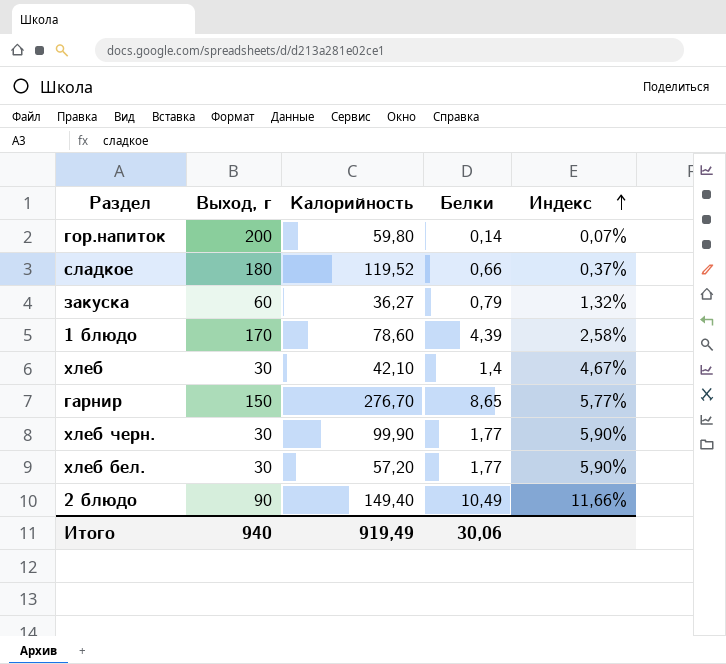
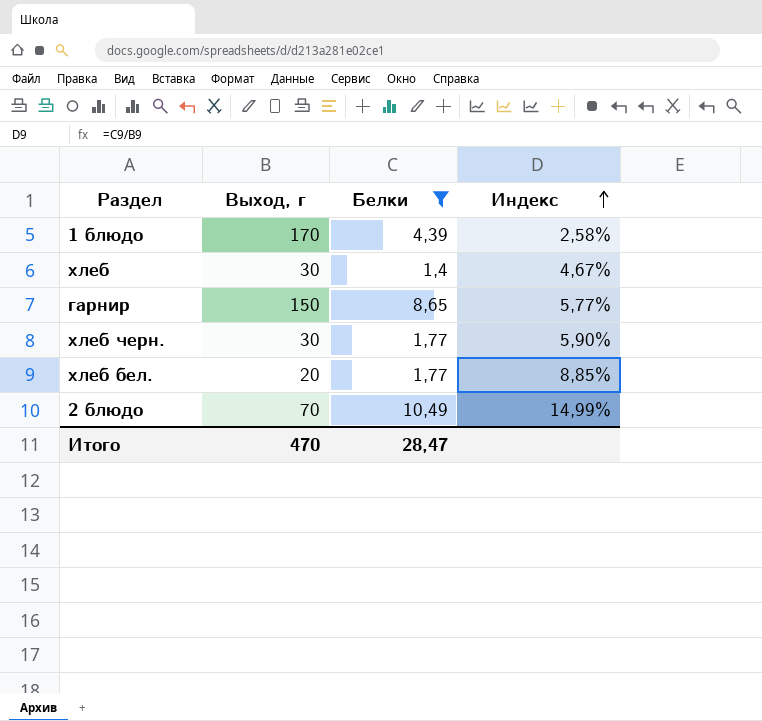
filter: none -> Белки >= 1,4
column Калорийность | position: 3 -> none
хлеб бел. | Выход, г: 30 -> 20
хлеб бел. | Индекс: 5,90% -> 8,85%
2 блюдо | Выход, г: 90 -> 70
2 блюдо | Индекс: 11,66% -> 14,99%
Итого | Выход, г: 940 -> 470
Итого | Белки: 30,06 -> 28,47

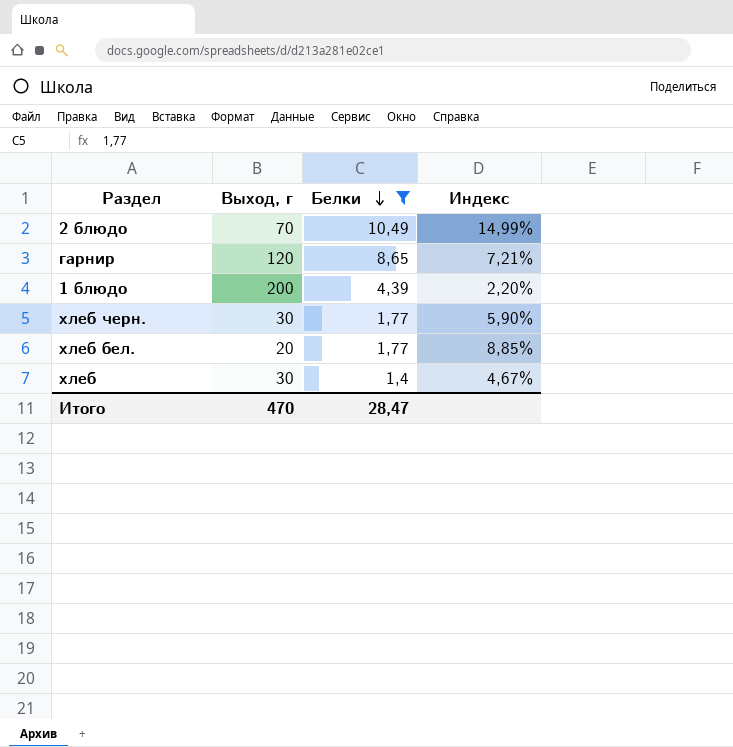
row order: Индекс ascending -> Белки descending
гарнир | Выход, г: 150 -> 120
гарнир | Индекс: 5,77% -> 7,21%
1 блюдо | Выход, г: 170 -> 200
1 блюдо | Индекс: 2,58% -> 2,20%

